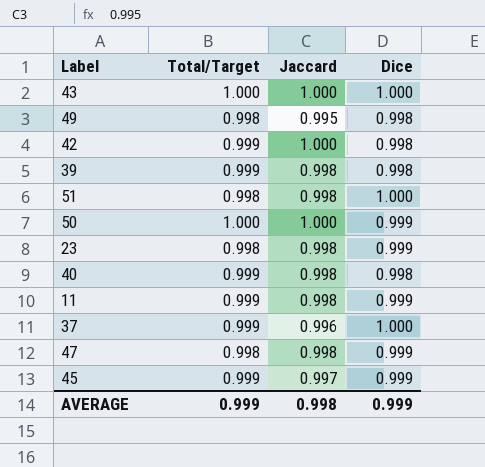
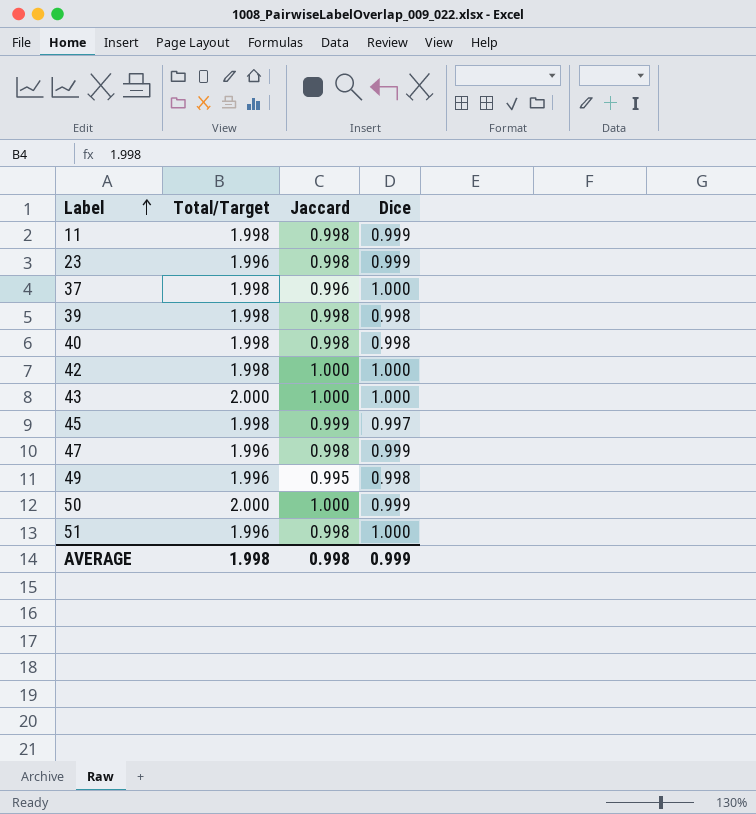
row order: none -> Label ascending
11 | Total/Target: 0.999 -> 1.998
23 | Total/Target: 0.998 -> 1.996
37 | Total/Target: 0.999 -> 1.998
39 | Total/Target: 0.999 -> 1.998
40 | Total/Target: 0.999 -> 1.998
42 | Total/Target: 0.999 -> 1.998
42 | Dice: 0.998 -> 1.000
43 | Total/Target: 1.000 -> 2.000
45 | Total/Target: 0.999 -> 1.998
45 | Jaccard: 0.997 -> 0.999
45 | Dice: 0.999 -> 0.997
47 | Total/Target: 0.998 -> 1.996
49 | Total/Target: 0.998 -> 1.996
50 | Total/Target: 1.000 -> 2.000
51 | Total/Target: 0.998 -> 1.996
AVERAGE | Total/Target: 0.999 -> 1.998

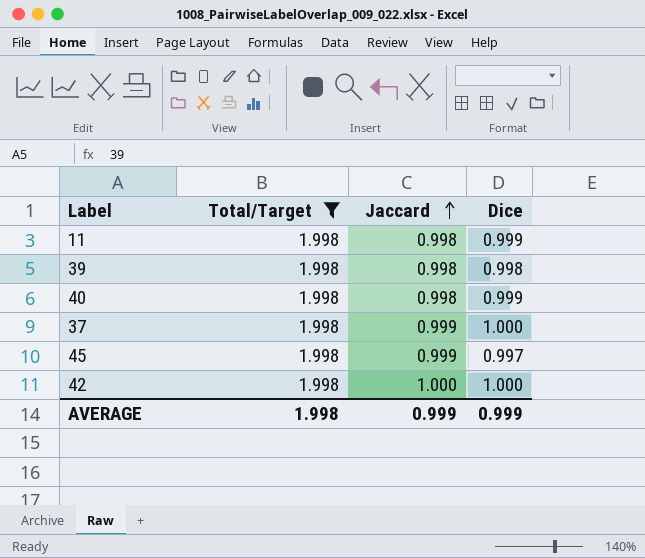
filter: none -> Total/Target = 1.998
row order: Label ascending -> Jaccard ascending
40 | Dice: 0.998 -> 0.999
37 | Jaccard: 0.996 -> 0.999
AVERAGE | Jaccard: 0.998 -> 0.999

